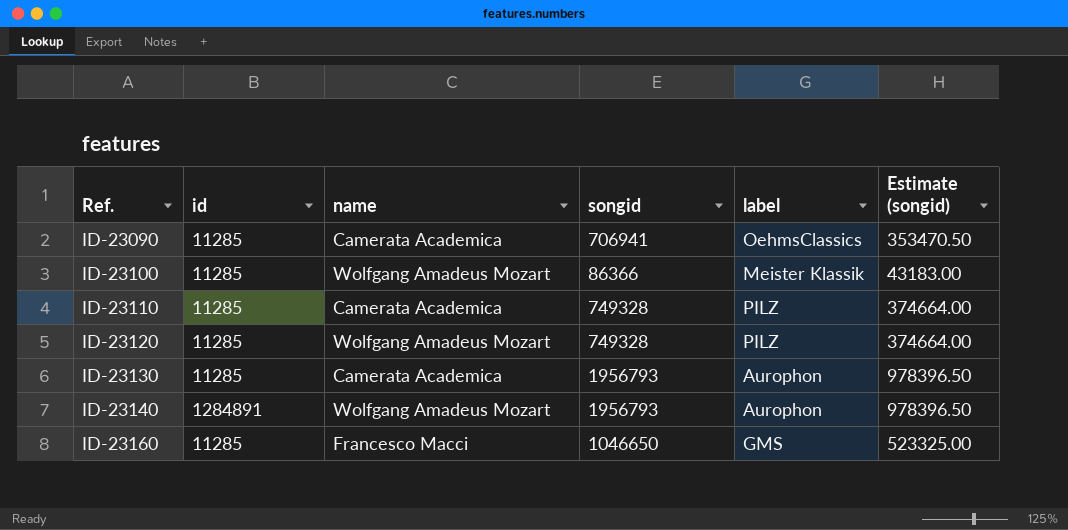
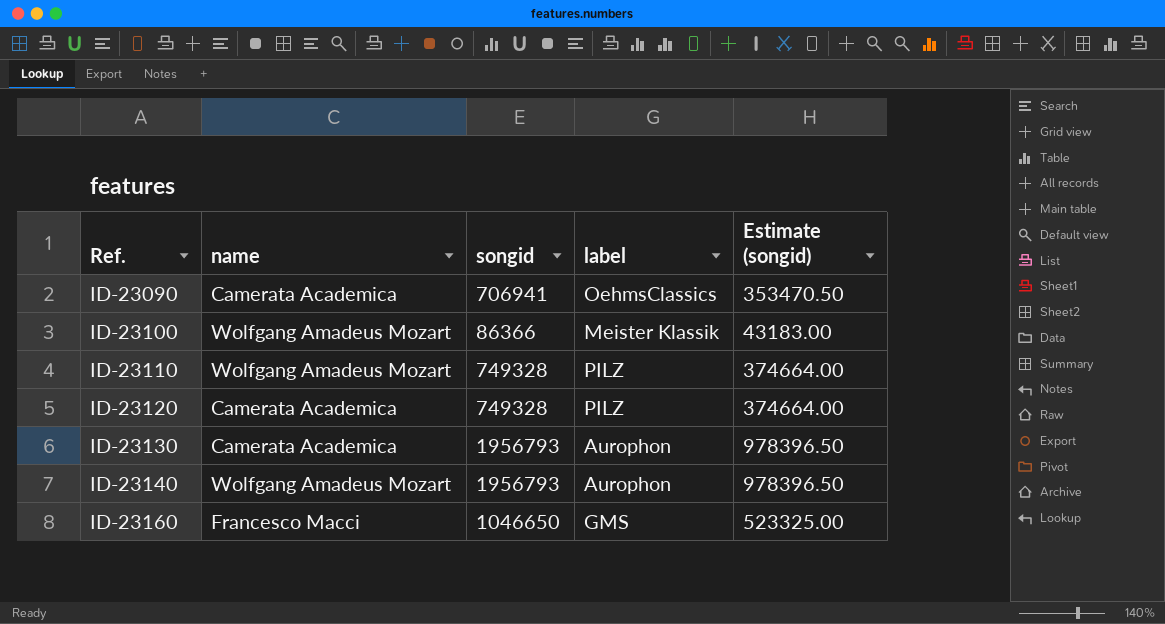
column id | position: 2 -> none
ID-23110 | name: Camerata Academica -> Wolfgang Amadeus Mozart
ID-23120 | name: Wolfgang Amadeus Mozart -> Camerata Academica

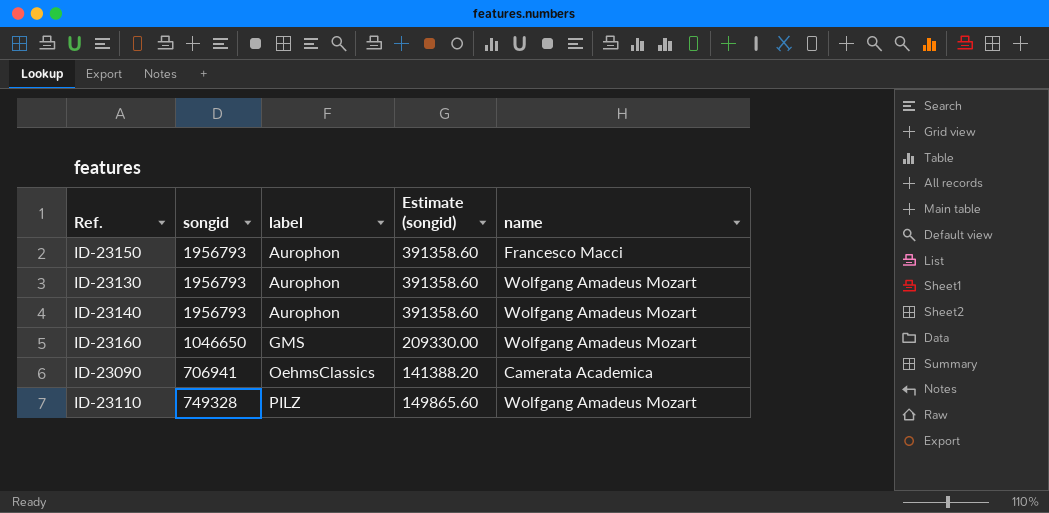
row order: Ref. ascending -> label ascending
column Estimate (songid) | formula: [songid] * 0.5 -> [songid] * 0.2
column name | position: 2 -> 5
row ID-23100: Wolfgang Amadeus Mozart | 86366 | Meister Klassik | 43183.00 -> none
row ID-23120: Camerata Academica | 749328 | PILZ | 374664.00 -> none
row ID-23150: none -> 1956793 | Aurophon | 391358.60 | Francesco Macci
ID-23130 | name: Camerata Academica -> Wolfgang Amadeus Mozart
ID-23160 | name: Francesco Macci -> Wolfgang Amadeus Mozart

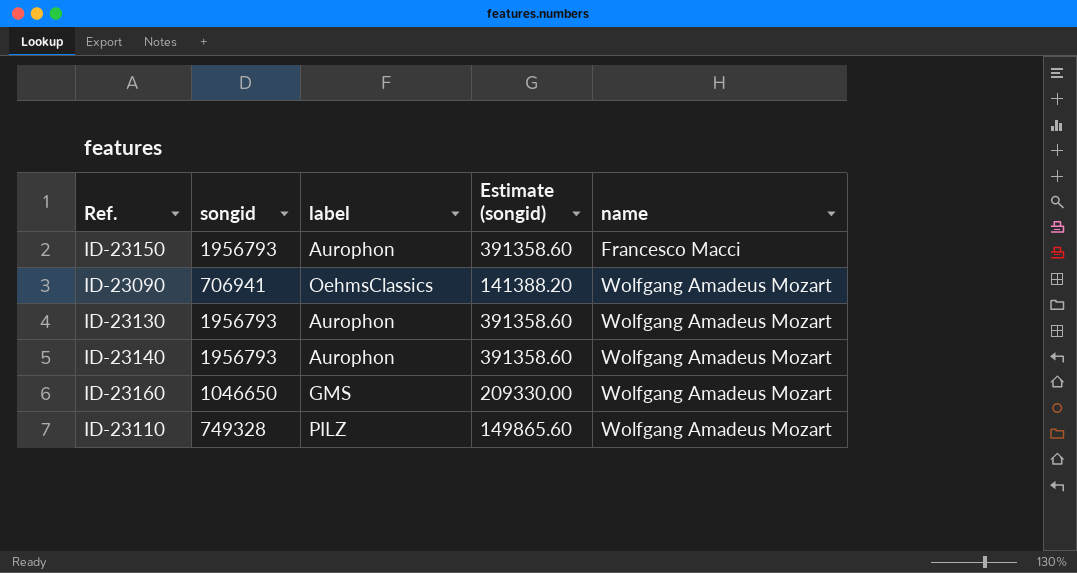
row order: label ascending -> name ascending
ID-23090 | name: Camerata Academica -> Wolfgang Amadeus Mozart

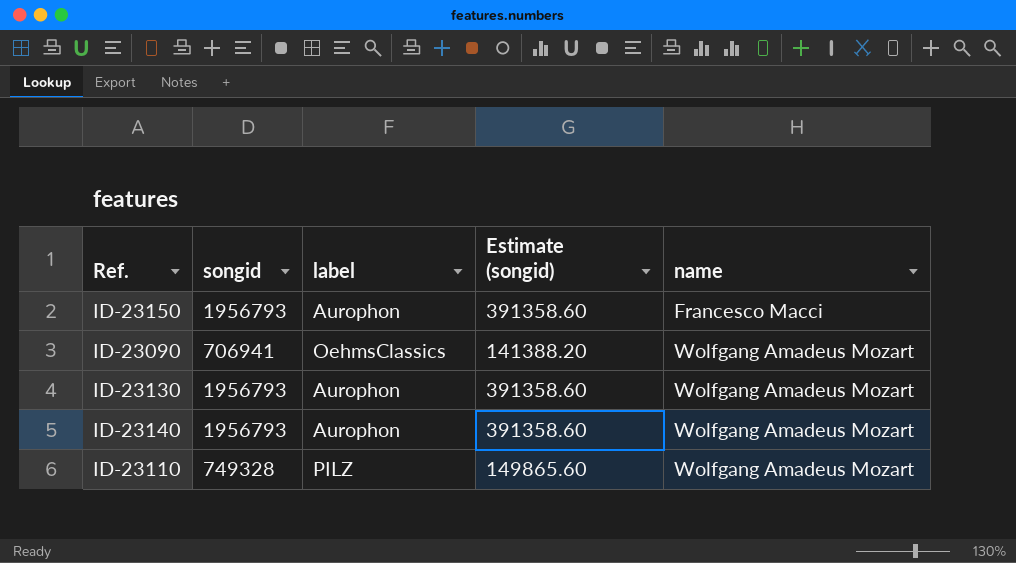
row ID-23160: 1046650 | GMS | 209330.00 | Wolfgang Amadeus Mozart -> none

